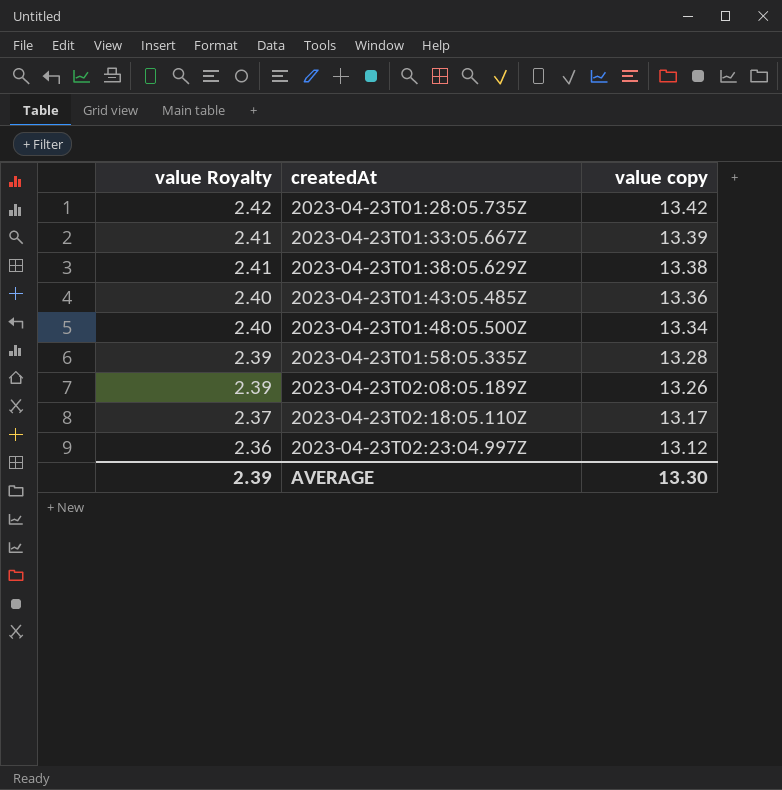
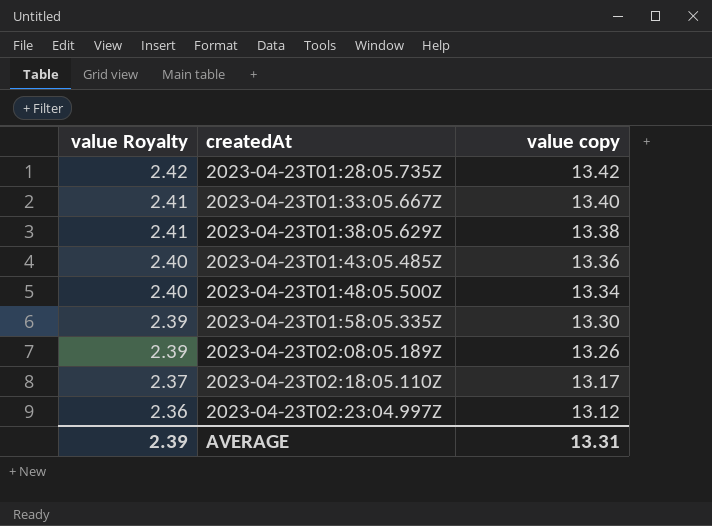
2023-04-23T01:33:05.667Z | value copy: 13.39 -> 13.40
2023-04-23T01:58:05.335Z | value copy: 13.28 -> 13.30
AVERAGE | value copy: 13.30 -> 13.31

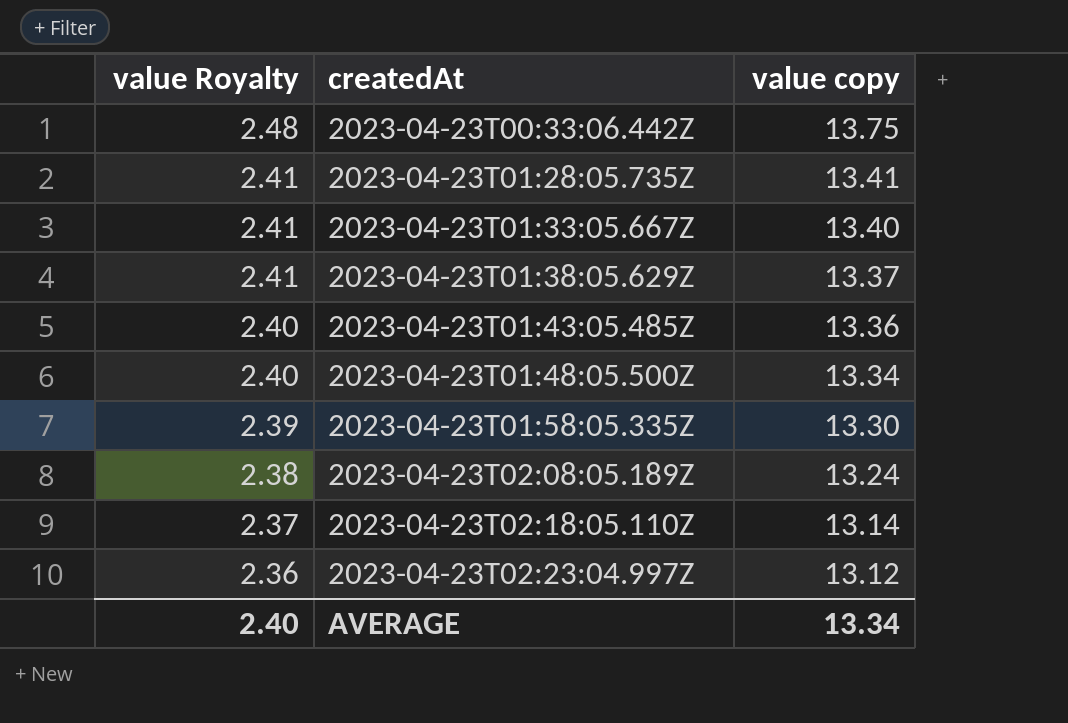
row 2023-04-23T00:33:06.442Z: none -> 2.48 | 13.75
2023-04-23T01:28:05.735Z | value Royalty: 2.42 -> 2.41
2023-04-23T01:28:05.735Z | value copy: 13.42 -> 13.41
2023-04-23T01:38:05.629Z | value copy: 13.38 -> 13.37
2023-04-23T02:08:05.189Z | value Royalty: 2.39 -> 2.38
2023-04-23T02:08:05.189Z | value copy: 13.26 -> 13.24
2023-04-23T02:18:05.110Z | value copy: 13.17 -> 13.14
AVERAGE | value Royalty: 2.39 -> 2.40
AVERAGE | value copy: 13.31 -> 13.34

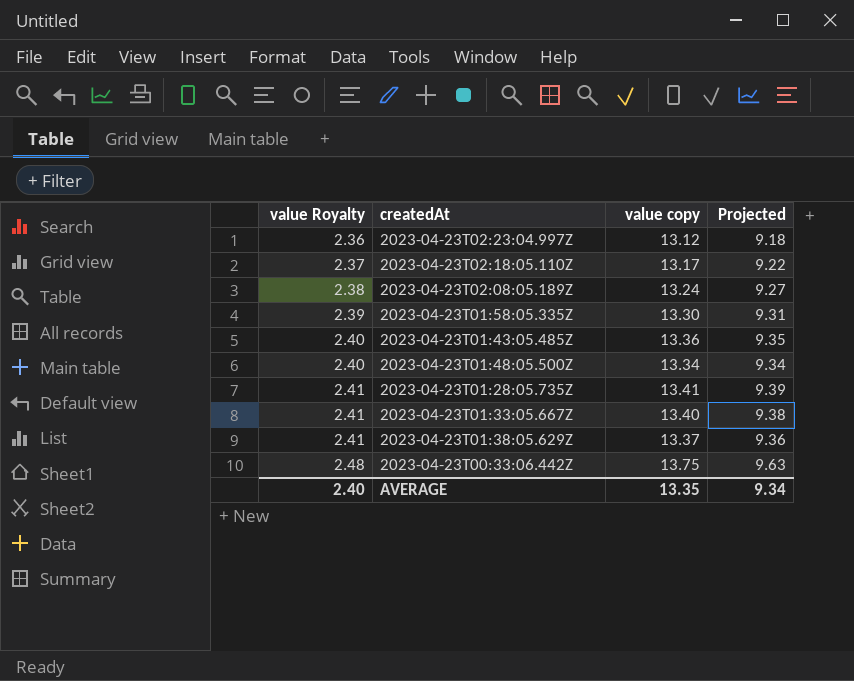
row order: value Royalty descending -> value Royalty ascending
column Projected | formula: none -> [value copy] * 0.7
2023-04-23T02:18:05.110Z | value copy: 13.14 -> 13.17
AVERAGE | value copy: 13.34 -> 13.35

